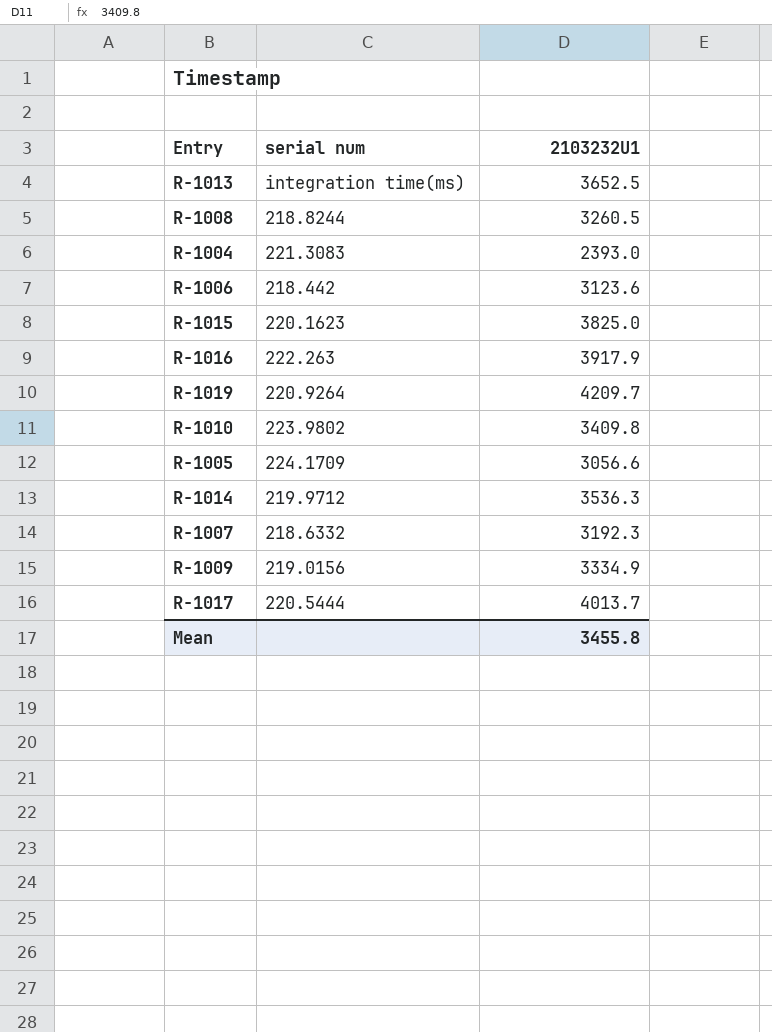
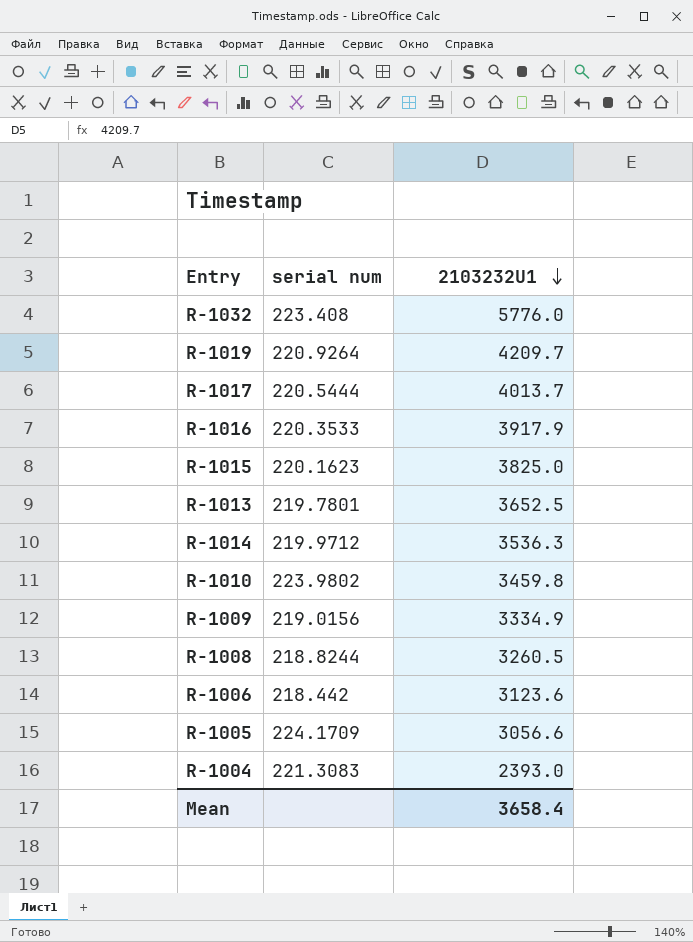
row order: none -> 2103232U1 descending
row R-1007: 218.6332 | 3192.3 -> none
row R-1032: none -> 223.408 | 5776.0
R-1016 | serial num: 222.263 -> 220.3533
R-1013 | serial num: integration time(ms) -> 219.7801
R-1010 | 2103232U1: 3409.8 -> 3459.8
Mean | 2103232U1: 3455.8 -> 3658.4

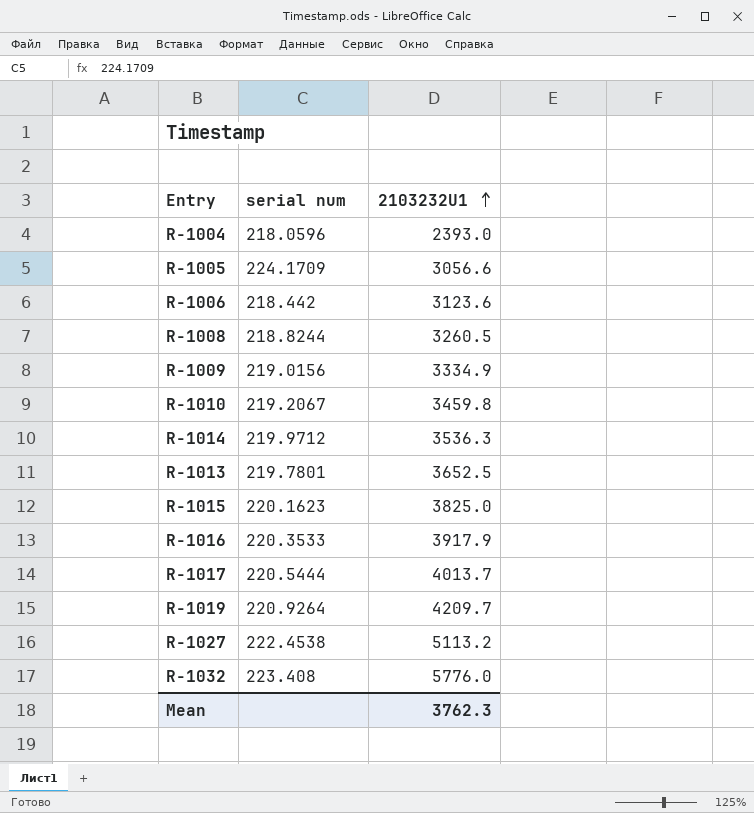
row order: 2103232U1 descending -> 2103232U1 ascending
R-1004 | serial num: 221.3083 -> 218.0596
R-1010 | serial num: 223.9802 -> 219.2067
row R-1027: none -> 222.4538 | 5113.2
Mean | 2103232U1: 3658.4 -> 3762.3

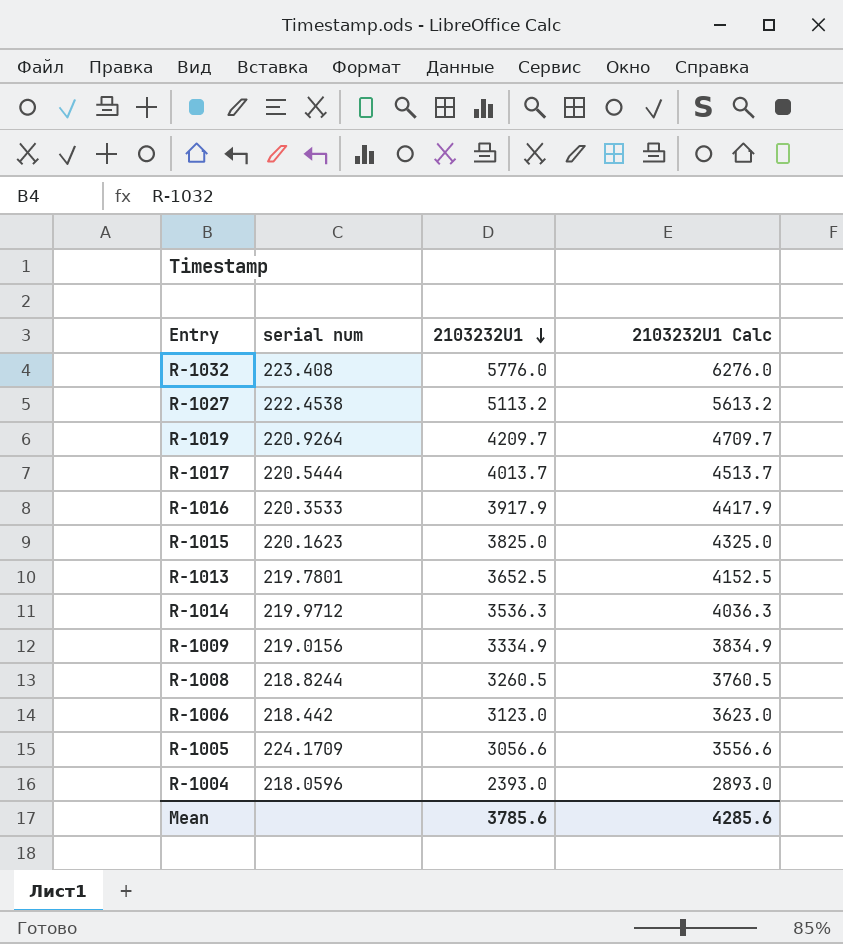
row order: 2103232U1 ascending -> 2103232U1 descending
column 2103232U1 Calc | formula: none -> [2103232U1] + 500
row R-1010: 219.2067 | 3459.8 -> none
R-1006 | 2103232U1: 3123.6 -> 3123.0
Mean | 2103232U1: 3762.3 -> 3785.6

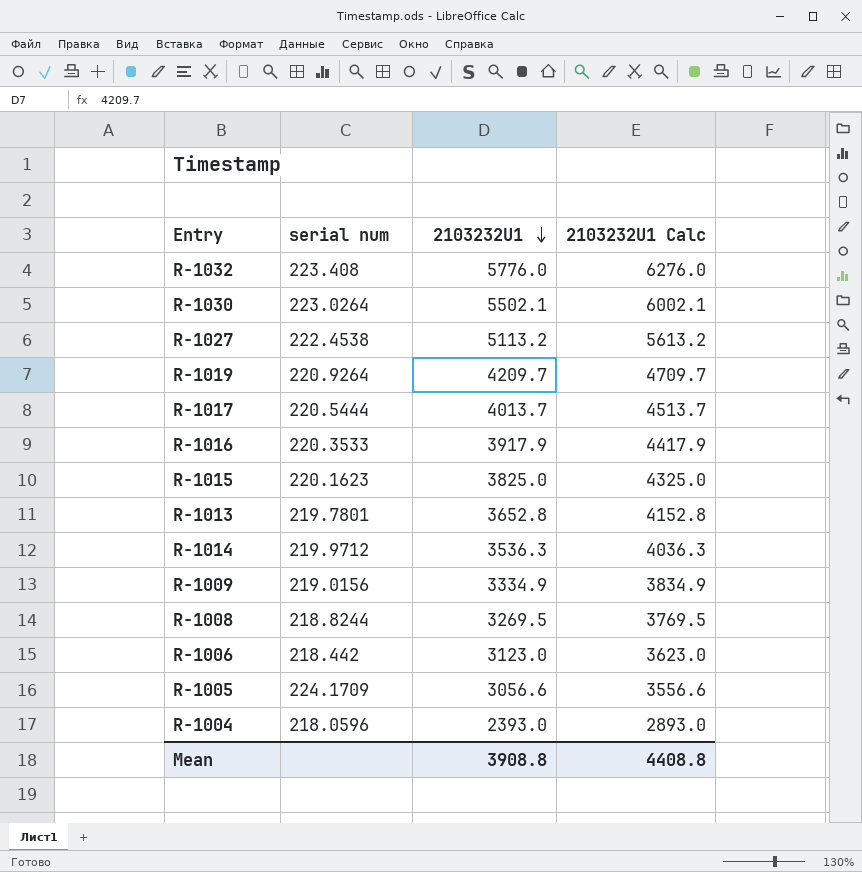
row R-1030: none -> 223.0264 | 5502.1 | 6002.1
R-1013 | 2103232U1: 3652.5 -> 3652.8
R-1013 | 2103232U1 Calc: 4152.5 -> 4152.8
R-1008 | 2103232U1: 3260.5 -> 3269.5
R-1008 | 2103232U1 Calc: 3760.5 -> 3769.5
Mean | 2103232U1: 3785.6 -> 3908.8
Mean | 2103232U1 Calc: 4285.6 -> 4408.8

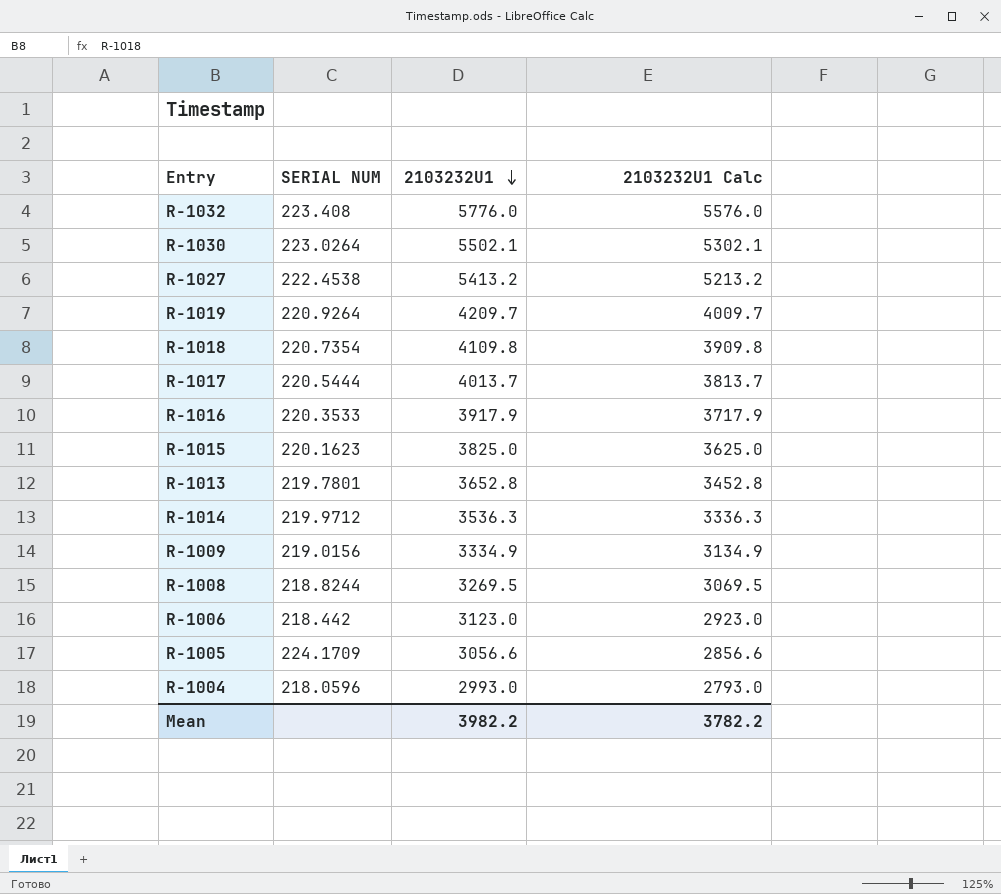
column name: serial num -> SERIAL NUM
column 2103232U1 Calc | formula: [2103232U1] + 500 -> [2103232U1] - 200
R-1027 | 2103232U1: 5113.2 -> 5413.2
row R-1018: none -> 220.7354 | 4109.8 | 3909.8
R-1004 | 2103232U1: 2393.0 -> 2993.0
Mean | 2103232U1: 3908.8 -> 3982.2
Mean | 2103232U1 Calc: 4408.8 -> 3782.2

